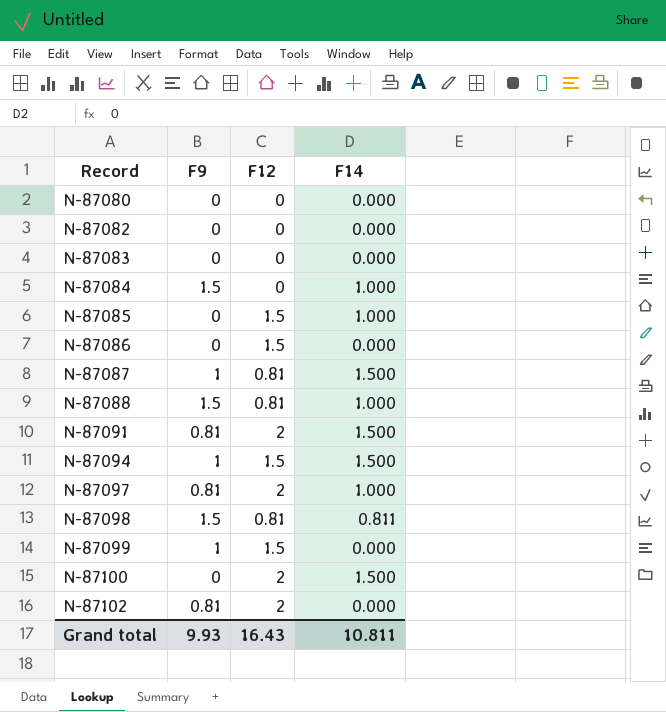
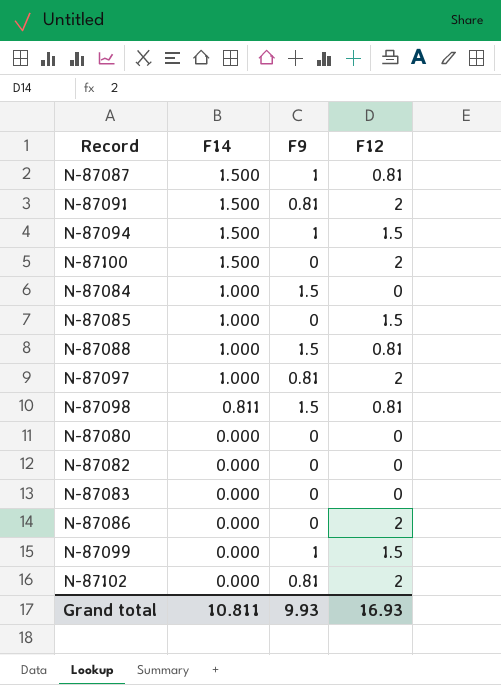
row order: Record ascending -> F14 descending
column F14 | position: 4 -> 2
N-87086 | F12: 1.5 -> 2
Grand total | F12: 16.43 -> 16.93

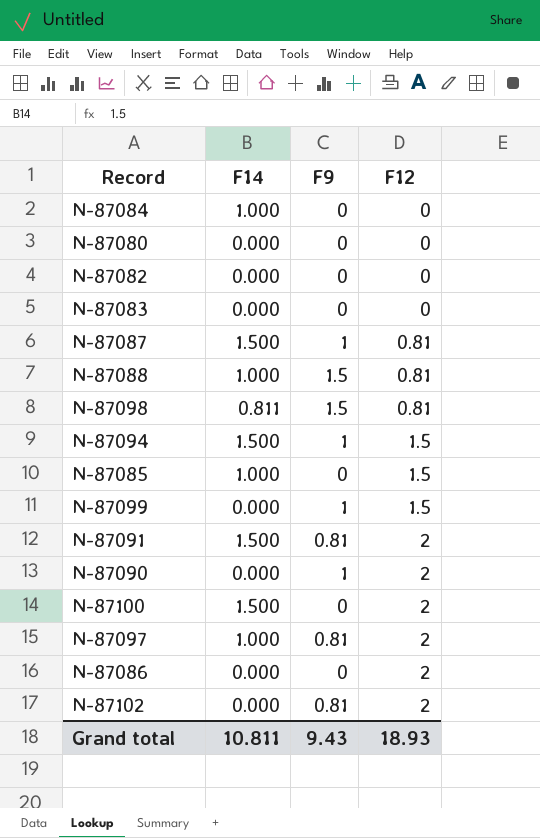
row order: F14 descending -> F12 ascending
N-87084 | F9: 1.5 -> 0
row N-87090: none -> 0.000 | 1 | 2
Grand total | F9: 9.93 -> 9.43
Grand total | F12: 16.93 -> 18.93

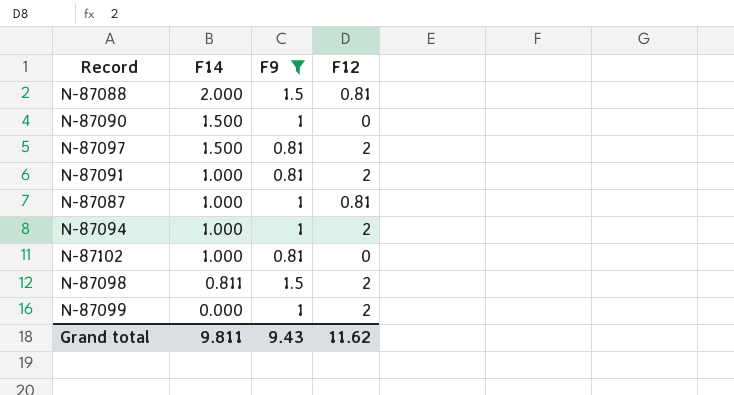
filter: none -> F9 != 0
row order: F12 ascending -> F14 descending
N-87088 | F14: 1.000 -> 2.000
N-87090 | F14: 0.000 -> 1.500
N-87090 | F12: 2 -> 0
N-87097 | F14: 1.000 -> 1.500
N-87091 | F14: 1.500 -> 1.000
N-87087 | F14: 1.500 -> 1.000
N-87094 | F14: 1.500 -> 1.000
N-87094 | F12: 1.5 -> 2
N-87102 | F14: 0.000 -> 1.000
N-87102 | F12: 2 -> 0
N-87098 | F12: 0.81 -> 2
N-87099 | F12: 1.5 -> 2
Grand total | F14: 10.811 -> 9.811
Grand total | F12: 18.93 -> 11.62

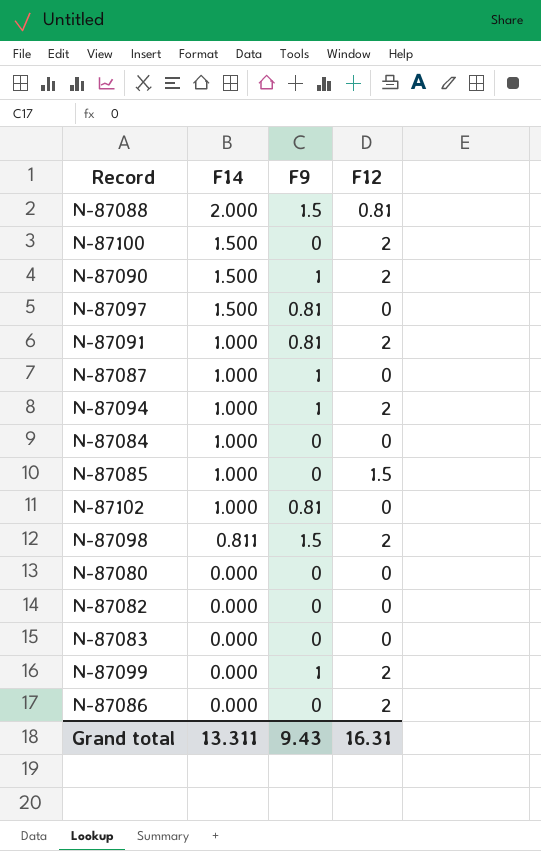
filter: F9 != 0 -> none
N-87090 | F12: 0 -> 2
N-87097 | F12: 2 -> 0
N-87087 | F12: 0.81 -> 0
Grand total | F14: 9.811 -> 13.311
Grand total | F12: 11.62 -> 16.31

